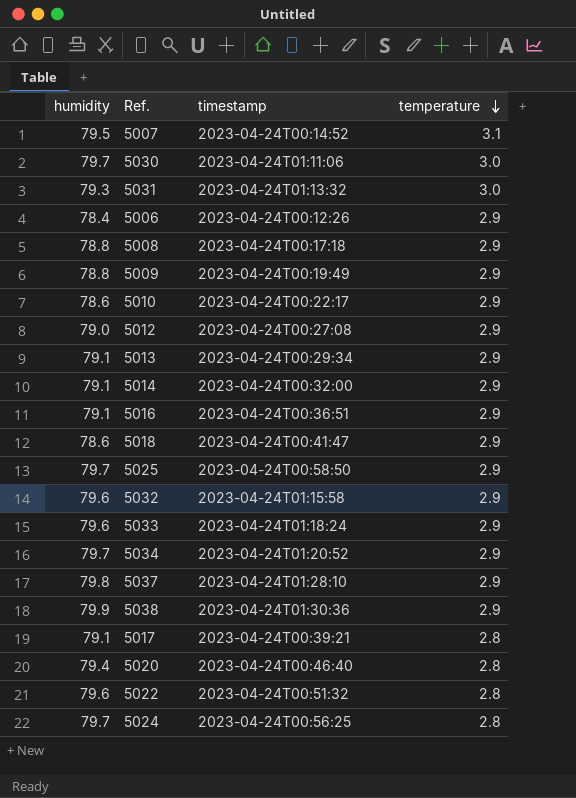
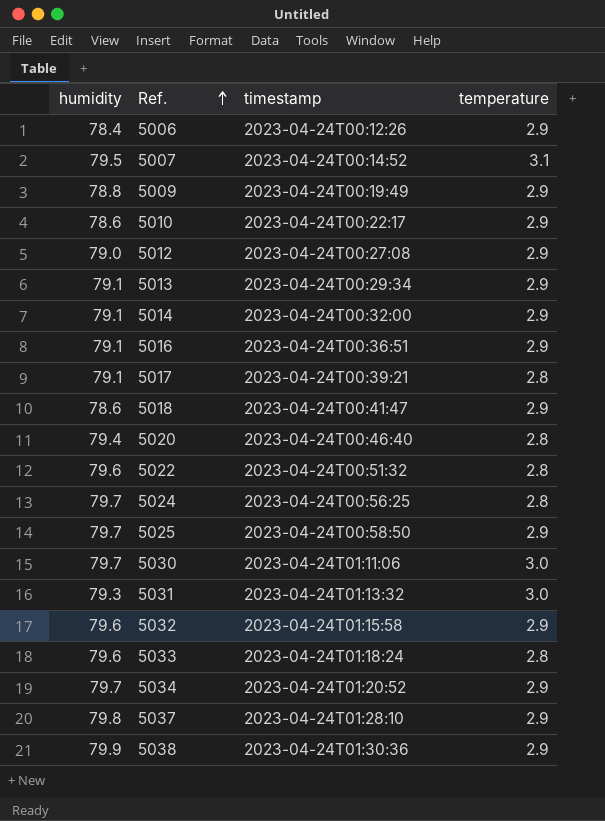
row order: temperature descending -> Ref. ascending
row 5008: 78.8 | 2023-04-24T00:17:18 | 2.9 -> none
5033 | temperature: 2.9 -> 2.8

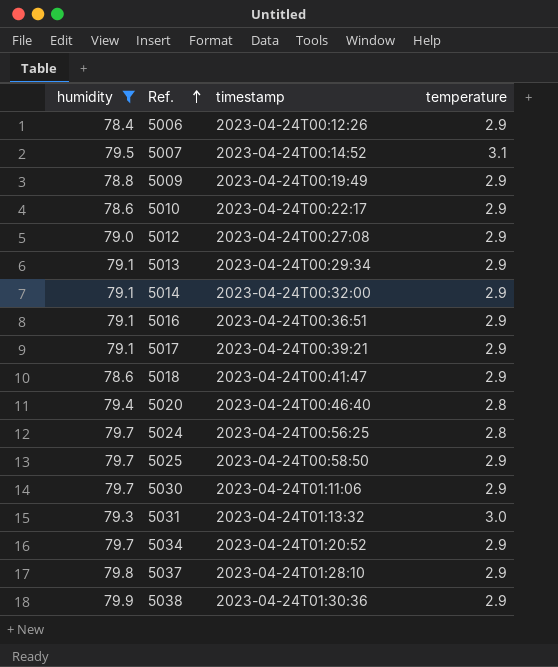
filter: none -> humidity != 79.6
5017 | temperature: 2.8 -> 2.9
5030 | temperature: 3.0 -> 2.9

